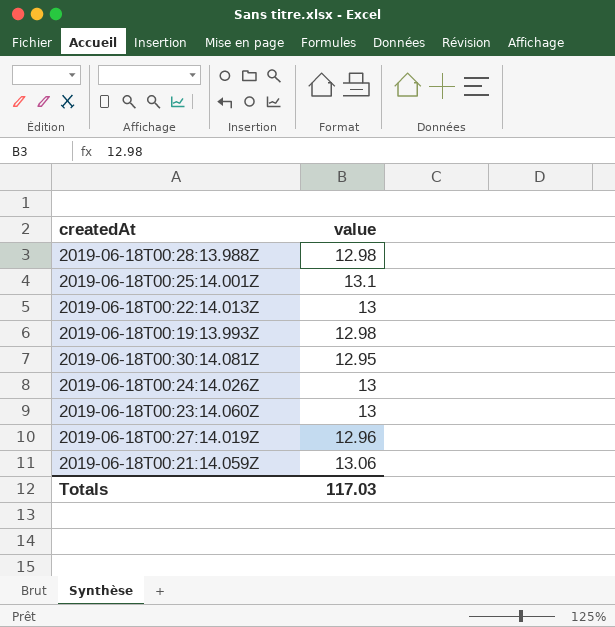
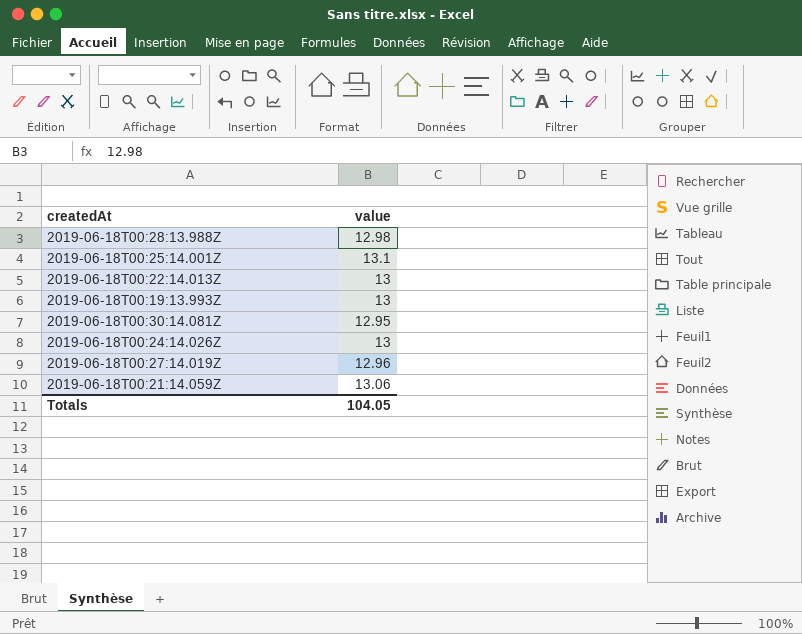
row 2019-06-18T00:23:14.060Z: 13 -> none
2019-06-18T00:19:13.993Z | value: 12.98 -> 13
Totals | value: 117.03 -> 104.05

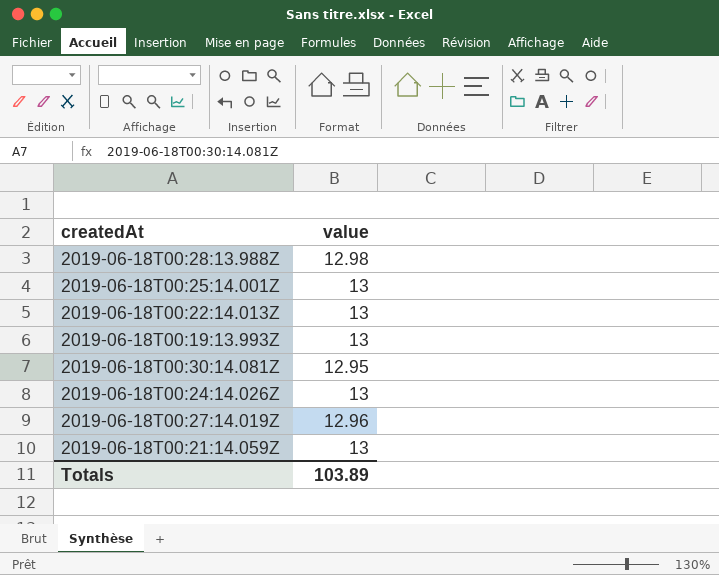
2019-06-18T00:25:14.001Z | value: 13.1 -> 13
2019-06-18T00:21:14.059Z | value: 13.06 -> 13
Totals | value: 104.05 -> 103.89

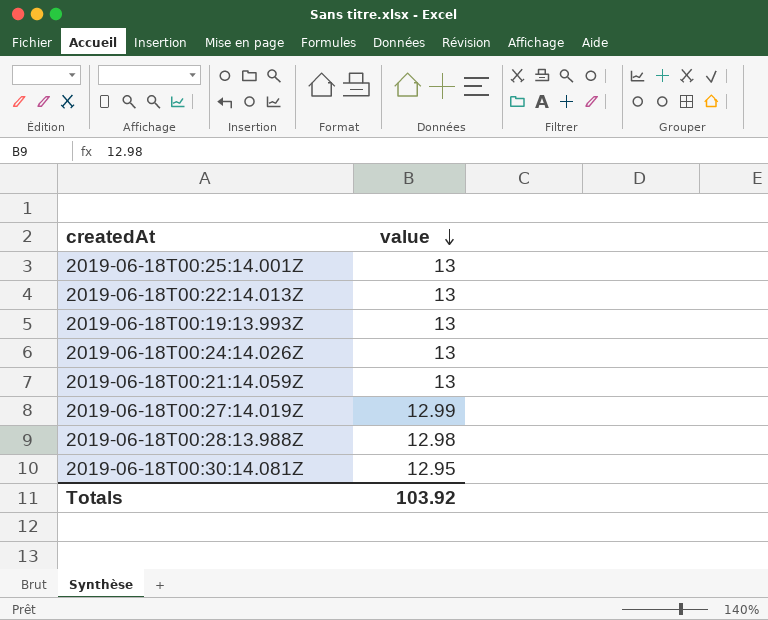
row order: none -> value descending
2019-06-18T00:27:14.019Z | value: 12.96 -> 12.99
Totals | value: 103.89 -> 103.92

